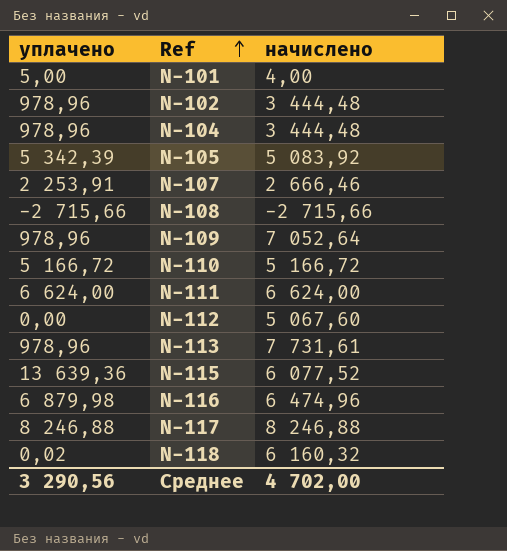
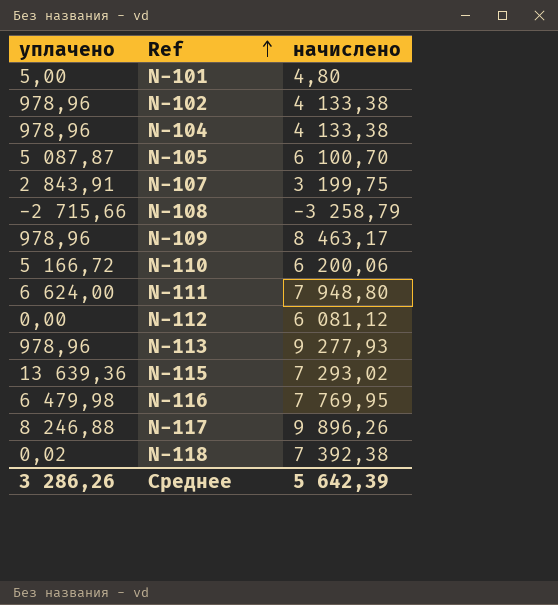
N-101 | начислено: 4,00 -> 4,80
N-102 | начислено: 3 444,48 -> 4 133,38
N-104 | начислено: 3 444,48 -> 4 133,38
N-105 | уплачено: 5 342,39 -> 5 087,87
N-105 | начислено: 5 083,92 -> 6 100,70
N-107 | уплачено: 2 253,91 -> 2 843,91
N-107 | начислено: 2 666,46 -> 3 199,75
N-108 | начислено: -2 715,66 -> -3 258,79
N-109 | начислено: 7 052,64 -> 8 463,17
N-110 | начислено: 5 166,72 -> 6 200,06
N-111 | начислено: 6 624,00 -> 7 948,80
N-112 | начислено: 5 067,60 -> 6 081,12
N-113 | начислено: 7 731,61 -> 9 277,93
N-115 | начислено: 6 077,52 -> 7 293,02
N-116 | уплачено: 6 879,98 -> 6 479,98
N-116 | начислено: 6 474,96 -> 7 769,95
N-117 | начислено: 8 246,88 -> 9 896,26
N-118 | начислено: 6 160,32 -> 7 392,38
Среднее | уплачено: 3 290,56 -> 3 286,26
Среднее | начислено: 4 702,00 -> 5 642,39

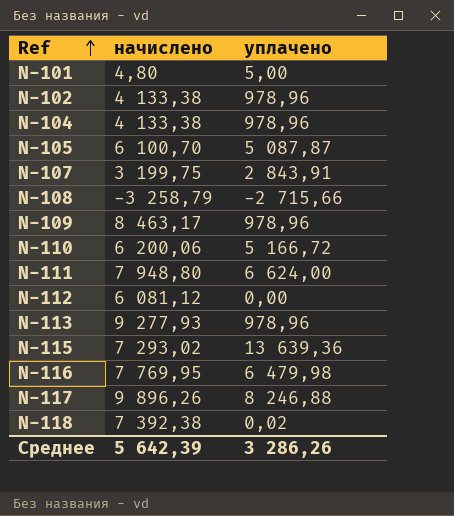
column уплачено | position: 1 -> 3

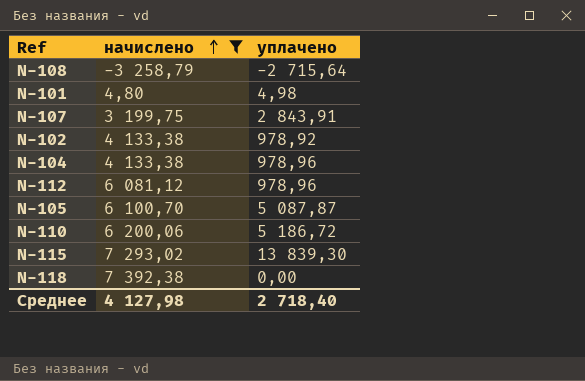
filter: none -> начислено <= 7 392,38
row order: Ref ascending -> начислено ascending
N-108 | уплачено: -2 715,66 -> -2 715,64
N-101 | уплачено: 5,00 -> 4,98
N-102 | уплачено: 978,96 -> 978,92
N-112 | уплачено: 0,00 -> 978,96
N-110 | уплачено: 5 166,72 -> 5 186,72
N-115 | уплачено: 13 639,36 -> 13 839,30
N-118 | уплачено: 0,02 -> 0,00
Среднее | начислено: 5 642,39 -> 4 127,98
Среднее | уплачено: 3 286,26 -> 2 718,40

